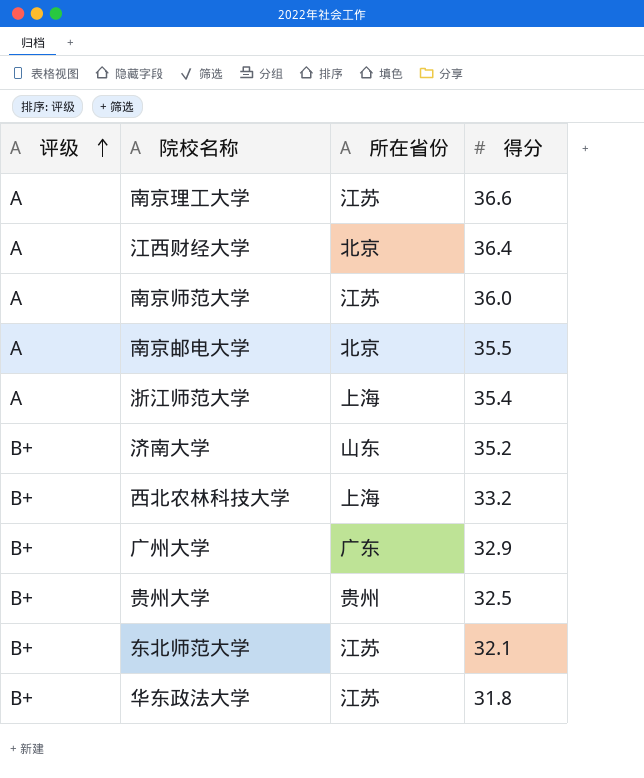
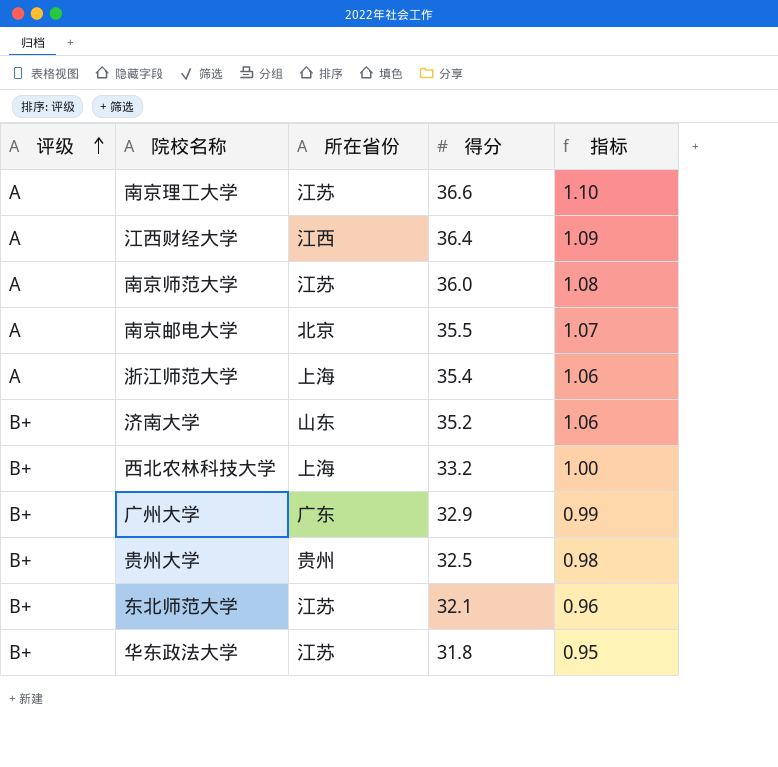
column 指标 | formula: none -> [得分] * 0.03
江西财经大学 | 所在省份: 北京 -> 江西

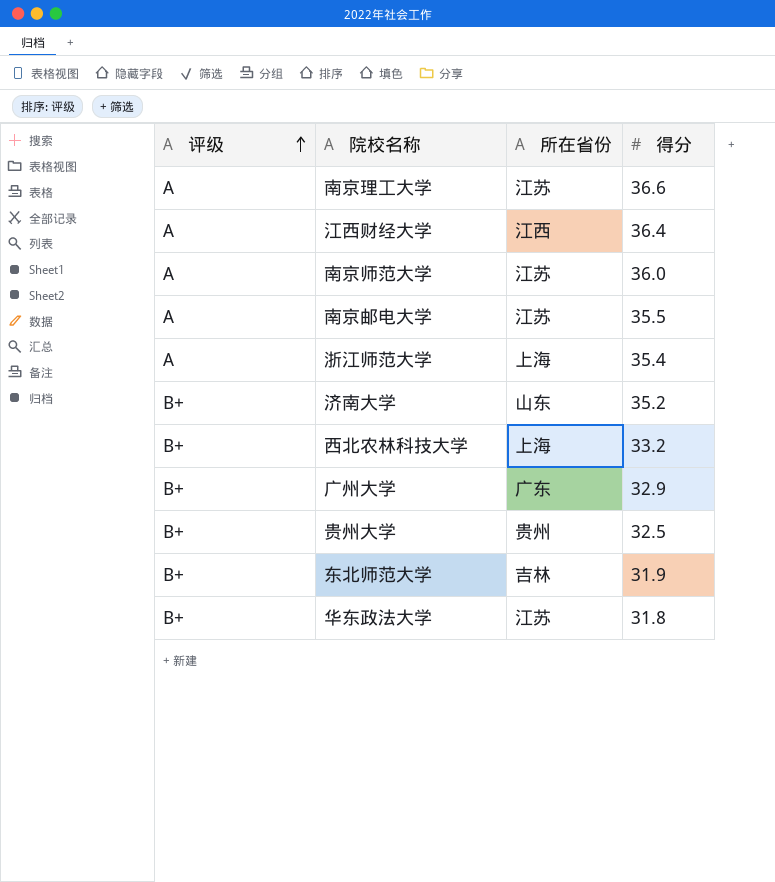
column 指标 | formula: [得分] * 0.03 -> none
南京邮电大学 | 所在省份: 北京 -> 江苏
东北师范大学 | 所在省份: 江苏 -> 吉林
东北师范大学 | 得分: 32.1 -> 31.9

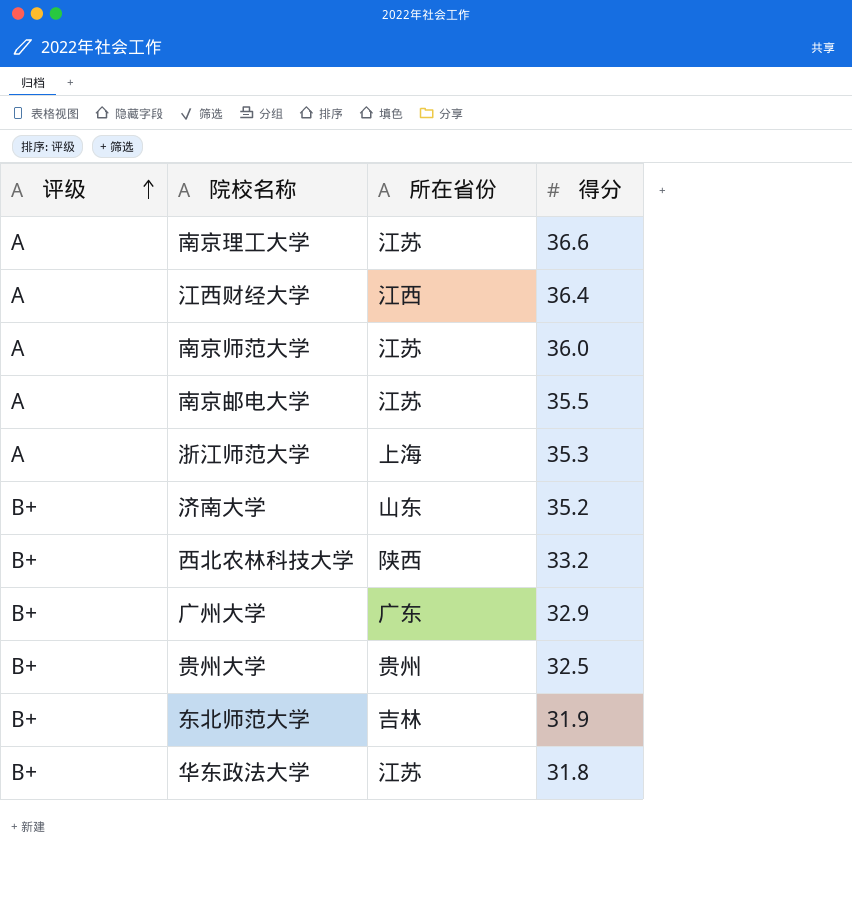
浙江师范大学 | 得分: 35.4 -> 35.3
西北农林科技大学 | 所在省份: 上海 -> 陕西

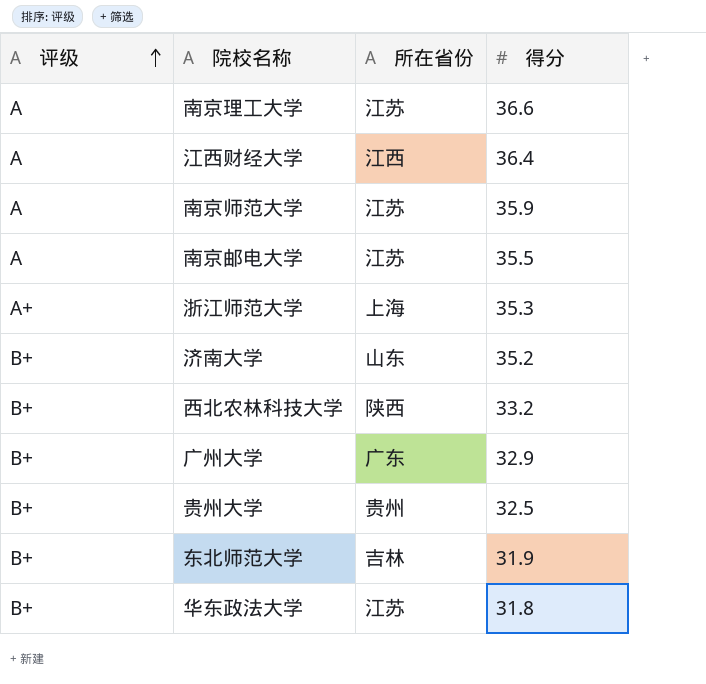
南京师范大学 | 得分: 36.0 -> 35.9
浙江师范大学 | 评级: A -> A+

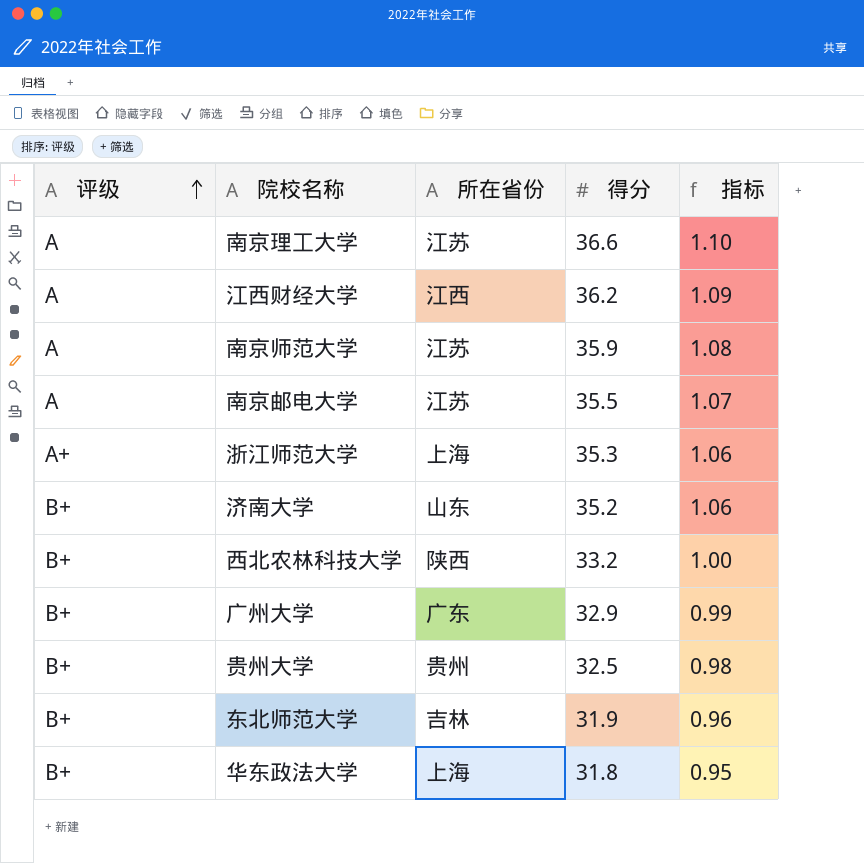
column 指标 | formula: none -> [得分] * 0.03
江西财经大学 | 得分: 36.4 -> 36.2
华东政法大学 | 所在省份: 江苏 -> 上海

